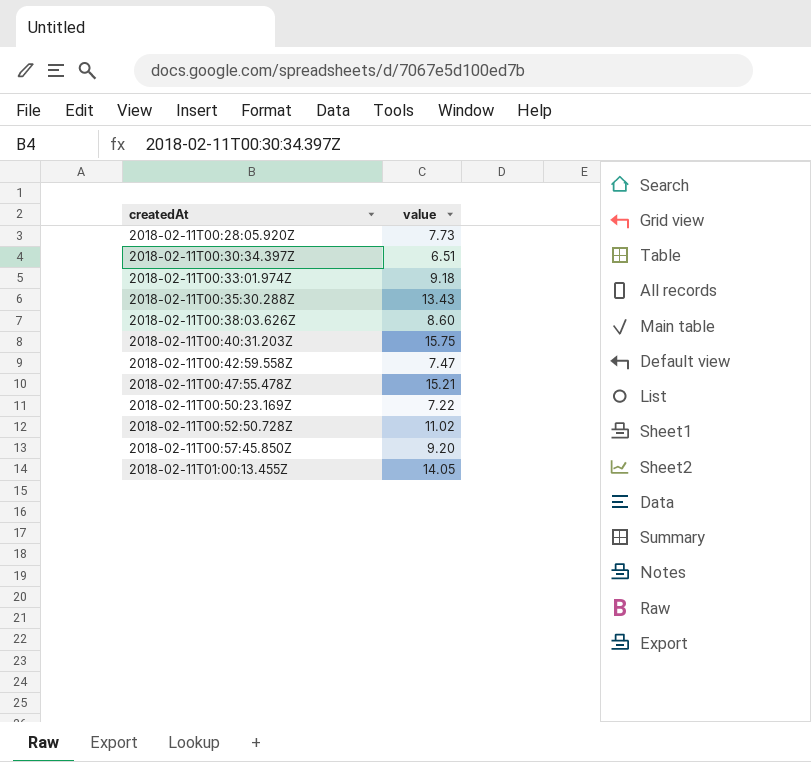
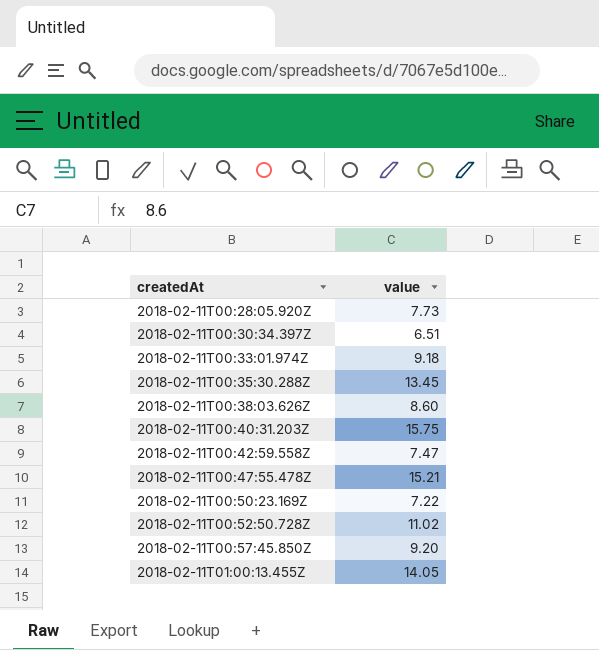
2018-02-11T00:35:30.288Z | value: 13.43 -> 13.45

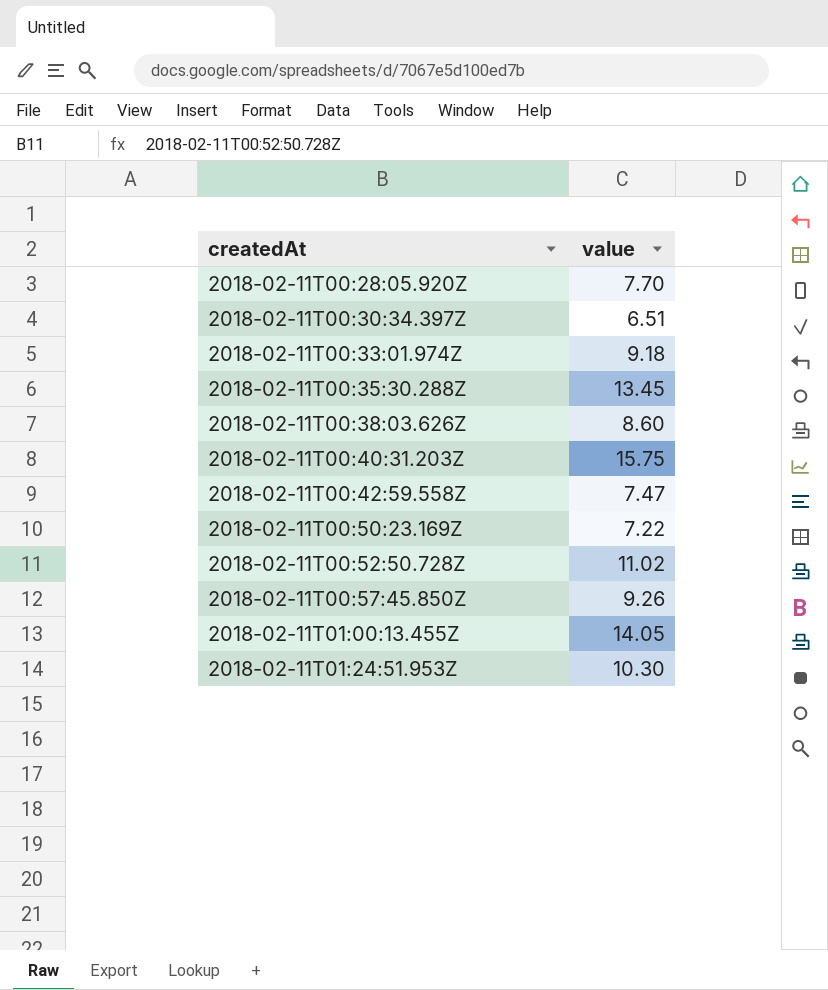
row 2018-02-11T00:47:55.478Z: 15.21 -> none
2018-02-11T00:28:05.920Z | value: 7.73 -> 7.70
2018-02-11T00:57:45.850Z | value: 9.20 -> 9.26
row 2018-02-11T01:24:51.953Z: none -> 10.30

